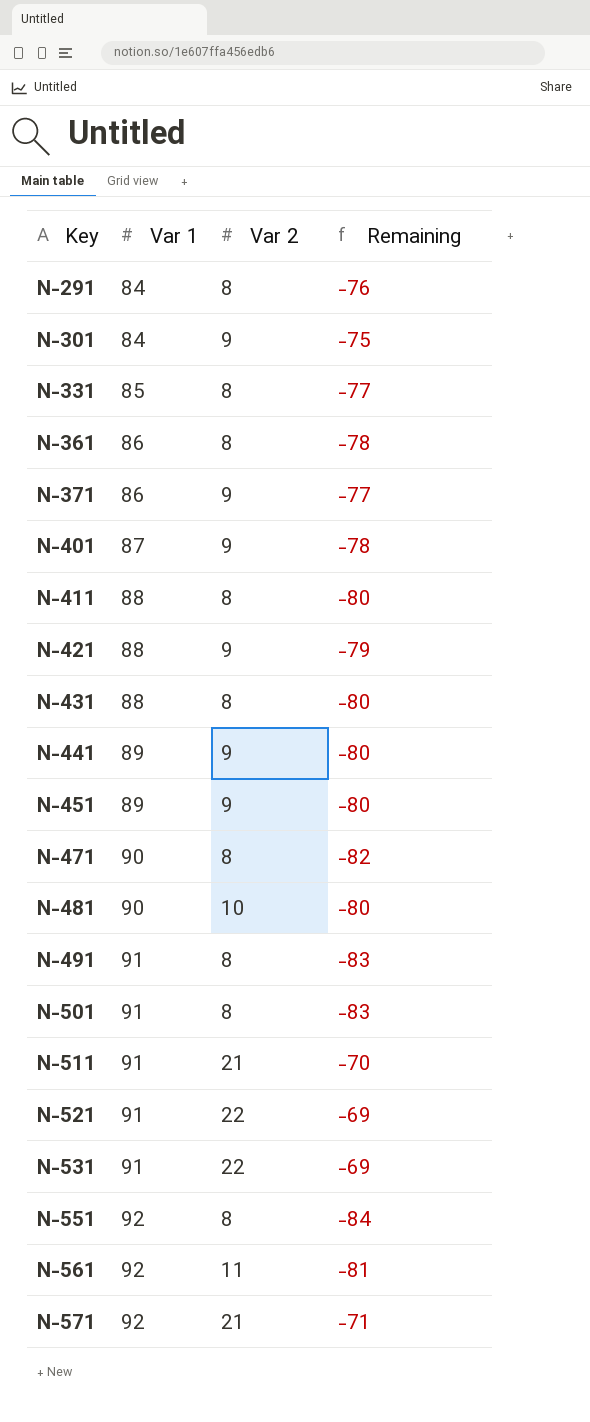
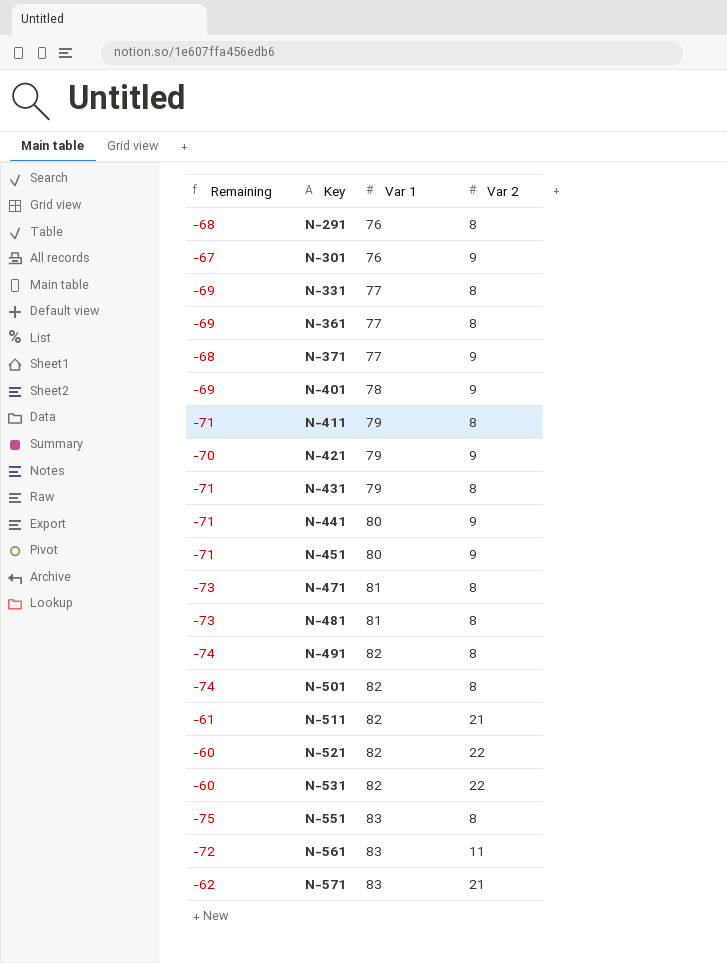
column Remaining | position: 4 -> 1
N-291 | Remaining: -76 -> -68
N-291 | Var 1: 84 -> 76
N-301 | Remaining: -75 -> -67
N-301 | Var 1: 84 -> 76
N-331 | Remaining: -77 -> -69
N-331 | Var 1: 85 -> 77
N-361 | Remaining: -78 -> -69
N-361 | Var 1: 86 -> 77
N-371 | Remaining: -77 -> -68
N-371 | Var 1: 86 -> 77
N-401 | Remaining: -78 -> -69
N-401 | Var 1: 87 -> 78
N-411 | Remaining: -80 -> -71
N-411 | Var 1: 88 -> 79
N-421 | Remaining: -79 -> -70
N-421 | Var 1: 88 -> 79
N-431 | Remaining: -80 -> -71
N-431 | Var 1: 88 -> 79
N-441 | Remaining: -80 -> -71
N-441 | Var 1: 89 -> 80
N-451 | Remaining: -80 -> -71
N-451 | Var 1: 89 -> 80
N-471 | Remaining: -82 -> -73
N-471 | Var 1: 90 -> 81
N-481 | Remaining: -80 -> -73
N-481 | Var 1: 90 -> 81
N-481 | Var 2: 10 -> 8
N-491 | Remaining: -83 -> -74
N-491 | Var 1: 91 -> 82
N-501 | Remaining: -83 -> -74
N-501 | Var 1: 91 -> 82
N-511 | Remaining: -70 -> -61
N-511 | Var 1: 91 -> 82
N-521 | Remaining: -69 -> -60
N-521 | Var 1: 91 -> 82
N-531 | Remaining: -69 -> -60
N-531 | Var 1: 91 -> 82
N-551 | Remaining: -84 -> -75
N-551 | Var 1: 92 -> 83
N-561 | Remaining: -81 -> -72
N-561 | Var 1: 92 -> 83
N-571 | Remaining: -71 -> -62
N-571 | Var 1: 92 -> 83

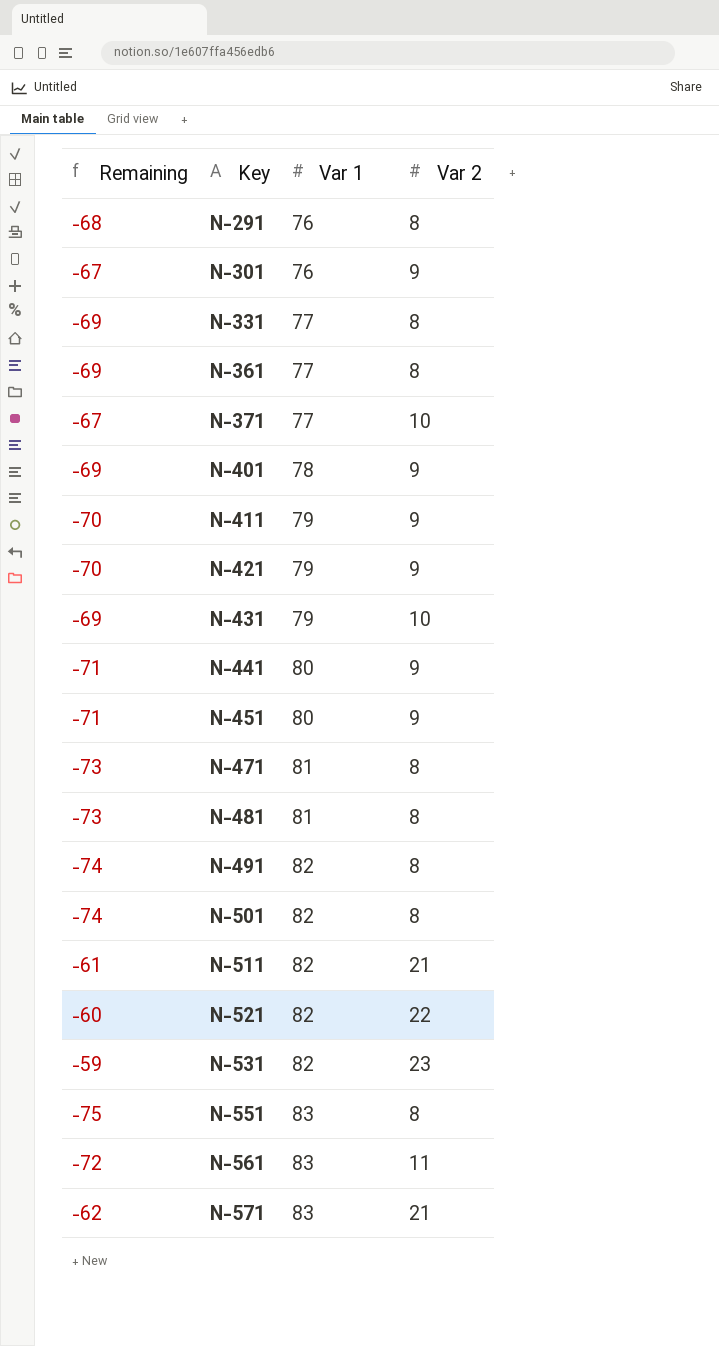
N-371 | Remaining: -68 -> -67
N-371 | Var 2: 9 -> 10
N-411 | Remaining: -71 -> -70
N-411 | Var 2: 8 -> 9
N-431 | Remaining: -71 -> -69
N-431 | Var 2: 8 -> 10
N-531 | Remaining: -60 -> -59
N-531 | Var 2: 22 -> 23

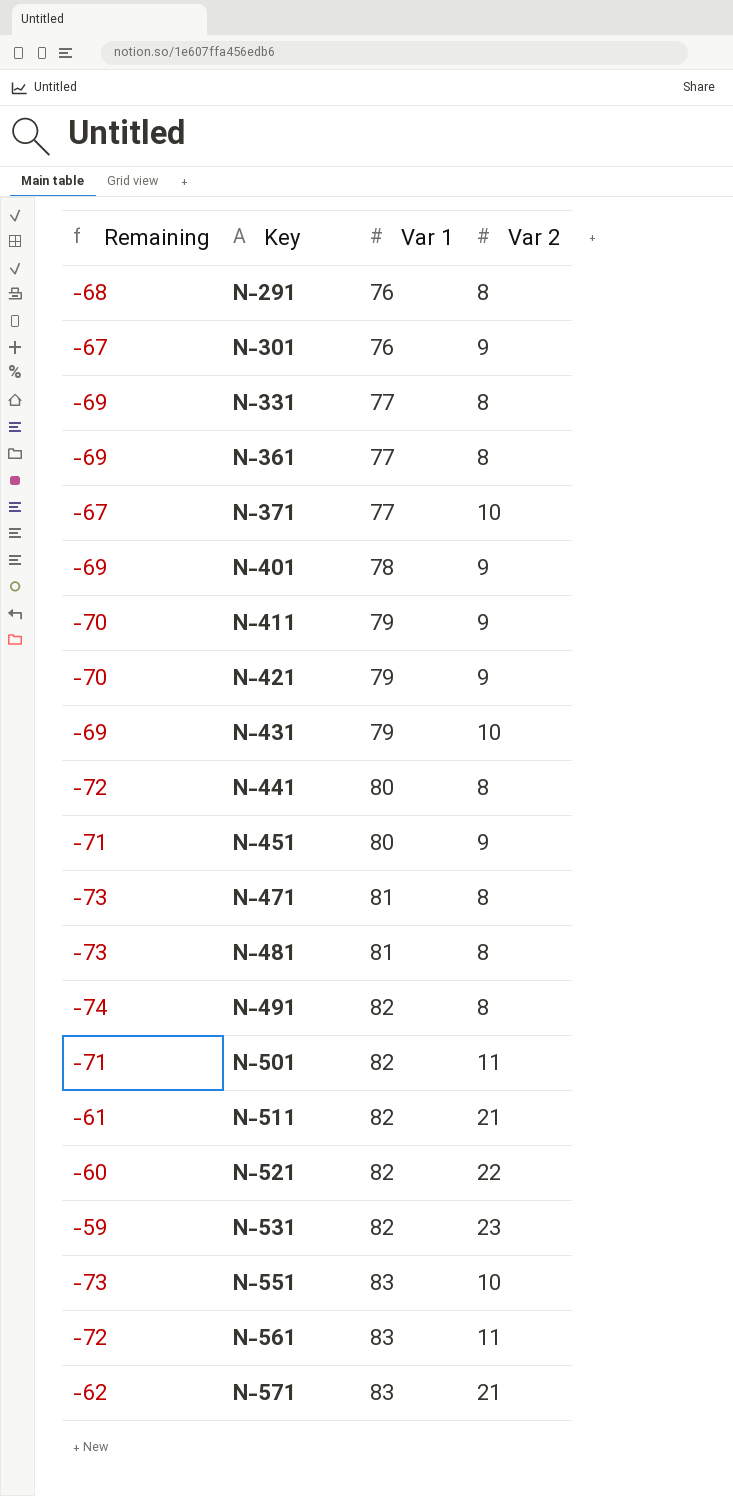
N-441 | Remaining: -71 -> -72
N-441 | Var 2: 9 -> 8
N-501 | Remaining: -74 -> -71
N-501 | Var 2: 8 -> 11
N-551 | Remaining: -75 -> -73
N-551 | Var 2: 8 -> 10

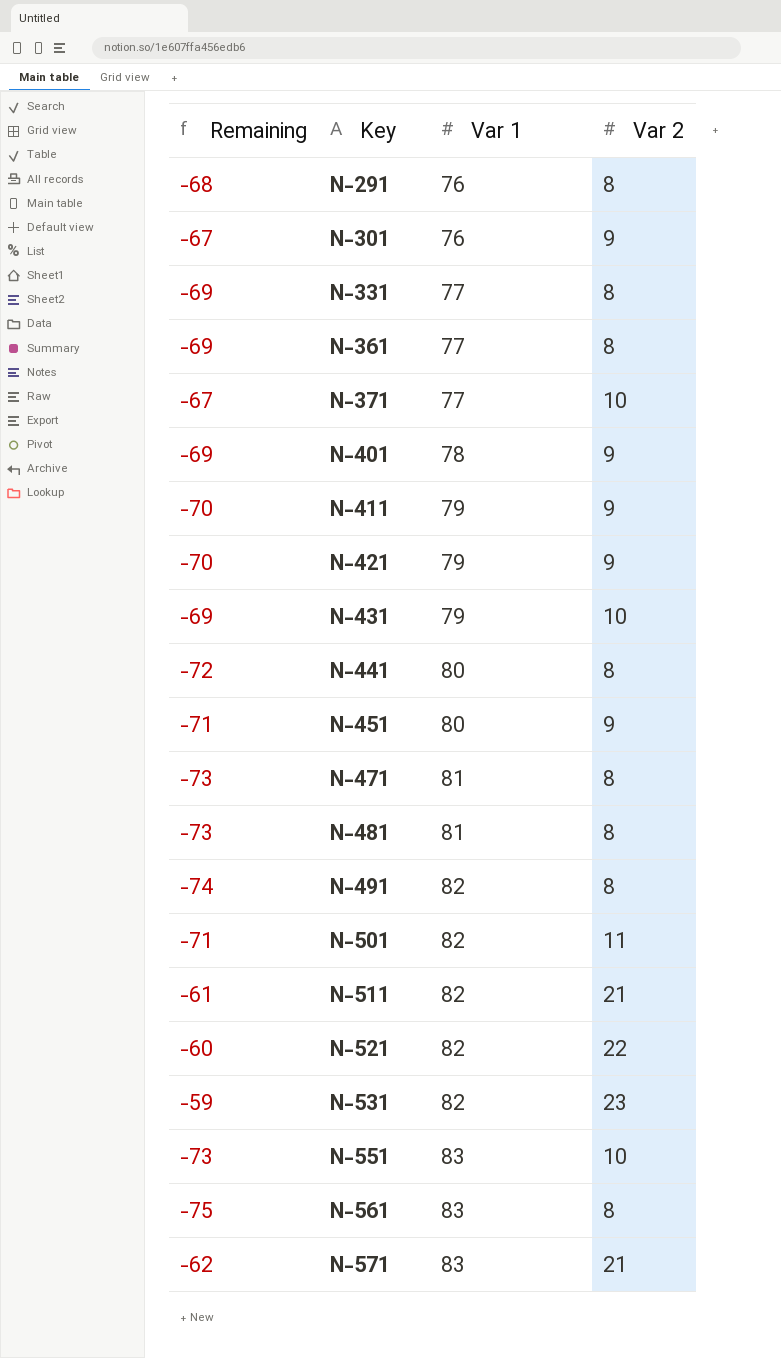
N-561 | Remaining: -72 -> -75
N-561 | Var 2: 11 -> 8

